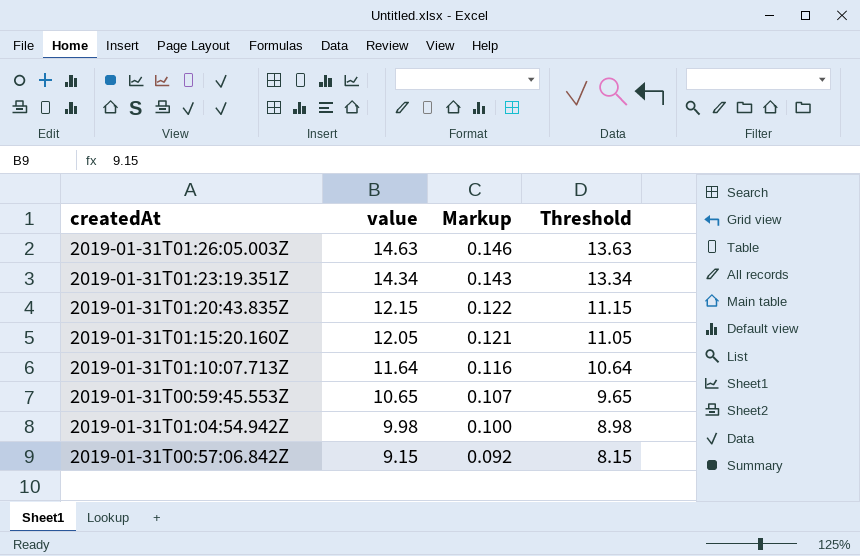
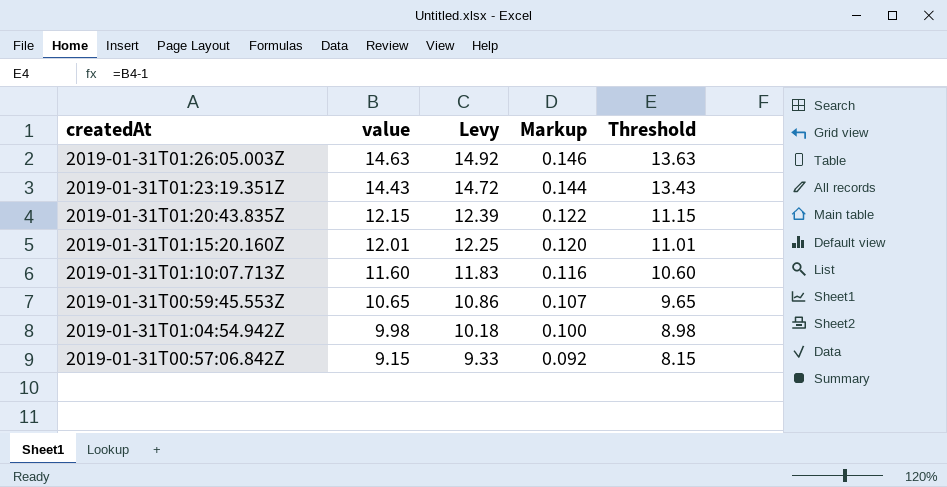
column Levy | formula: none -> [value] * 1.02
2019-01-31T01:23:19.351Z | value: 14.34 -> 14.43
2019-01-31T01:23:19.351Z | Markup: 0.143 -> 0.144
2019-01-31T01:23:19.351Z | Threshold: 13.34 -> 13.43
2019-01-31T01:15:20.160Z | value: 12.05 -> 12.01
2019-01-31T01:15:20.160Z | Markup: 0.121 -> 0.120
2019-01-31T01:15:20.160Z | Threshold: 11.05 -> 11.01
2019-01-31T01:10:07.713Z | value: 11.64 -> 11.60
2019-01-31T01:10:07.713Z | Threshold: 10.64 -> 10.60

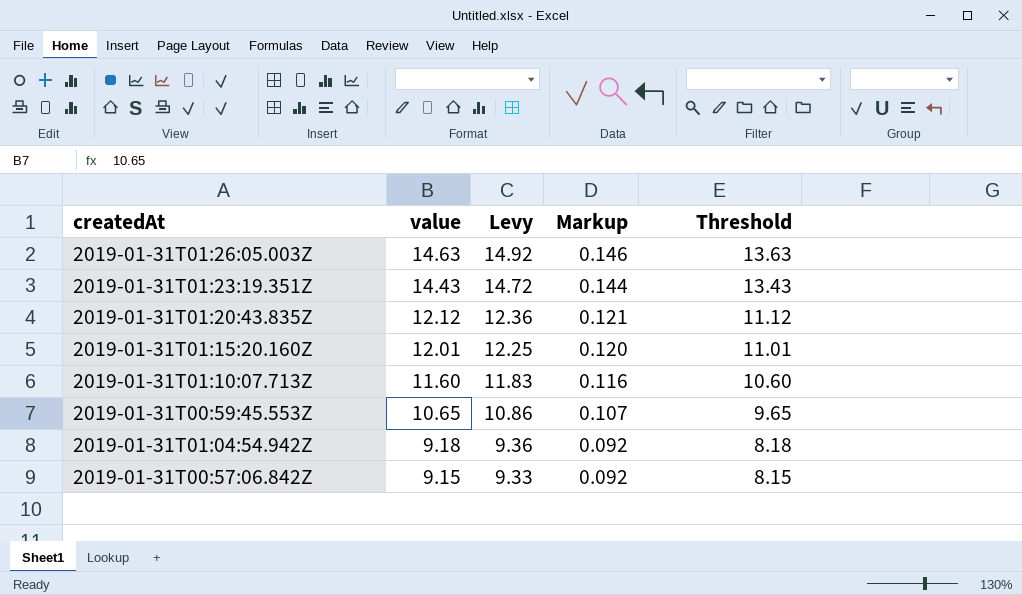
2019-01-31T01:20:43.835Z | value: 12.15 -> 12.12
2019-01-31T01:20:43.835Z | Levy: 12.39 -> 12.36
2019-01-31T01:20:43.835Z | Markup: 0.122 -> 0.121
2019-01-31T01:20:43.835Z | Threshold: 11.15 -> 11.12
2019-01-31T01:04:54.942Z | value: 9.98 -> 9.18
2019-01-31T01:04:54.942Z | Levy: 10.18 -> 9.36
2019-01-31T01:04:54.942Z | Markup: 0.100 -> 0.092
2019-01-31T01:04:54.942Z | Threshold: 8.98 -> 8.18

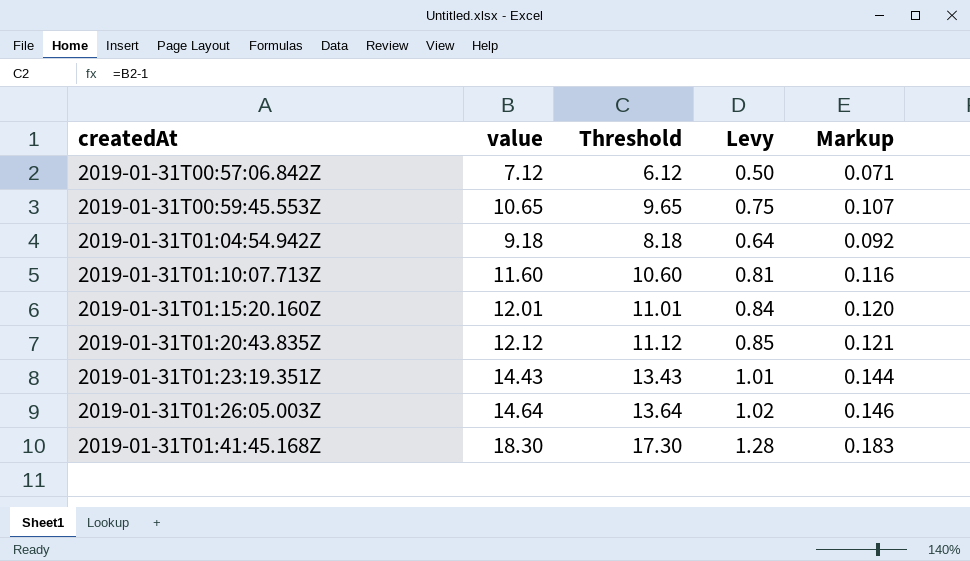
row order: value descending -> createdAt ascending
column Threshold | position: 5 -> 3
column Levy | formula: [value] * 1.02 -> [value] * 0.07
2019-01-31T00:57:06.842Z | value: 9.15 -> 7.12
2019-01-31T00:57:06.842Z | Threshold: 8.15 -> 6.12
2019-01-31T00:57:06.842Z | Markup: 0.092 -> 0.071
2019-01-31T01:26:05.003Z | value: 14.63 -> 14.64
2019-01-31T01:26:05.003Z | Threshold: 13.63 -> 13.64
row 2019-01-31T01:41:45.168Z: none -> 18.30 | 17.30 | 1.28 | 0.183

